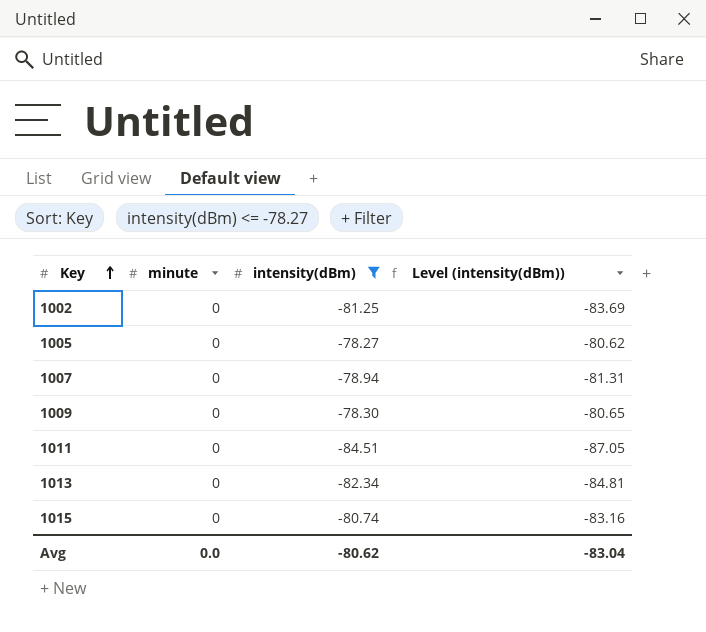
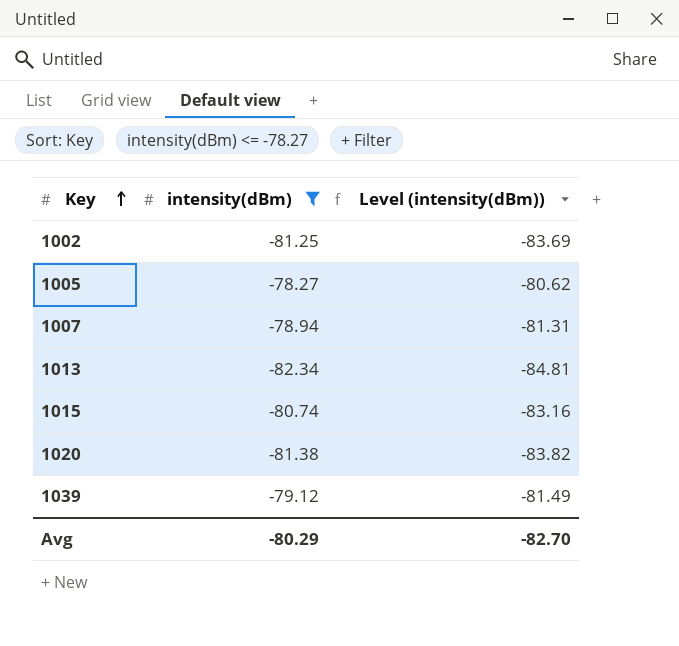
column minute | position: 2 -> none
row 1009: 0 | -78.30 | -80.65 -> none
row 1011: 0 | -84.51 | -87.05 -> none
row 1020: none -> -81.38 | -83.82
row 1039: none -> -79.12 | -81.49
Avg | intensity(dBm): -80.62 -> -80.29
Avg | Level (intensity(dBm)): -83.04 -> -82.70

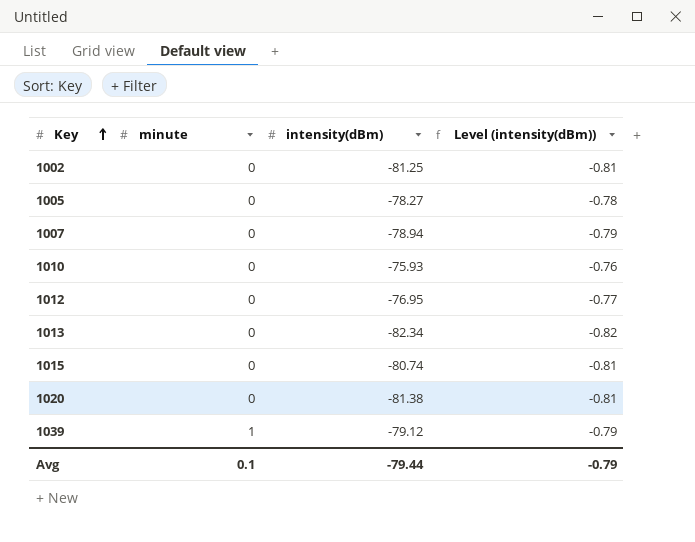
filter: intensity(dBm) <= -78.27 -> none
column minute | position: none -> 2
column Level (intensity(dBm)) | formula: [intensity(dBm)] * 1.03 -> [intensity(dBm)] * 0.01
Avg | intensity(dBm): -80.29 -> -79.44
Avg | Level (intensity(dBm)): -82.70 -> -0.79

